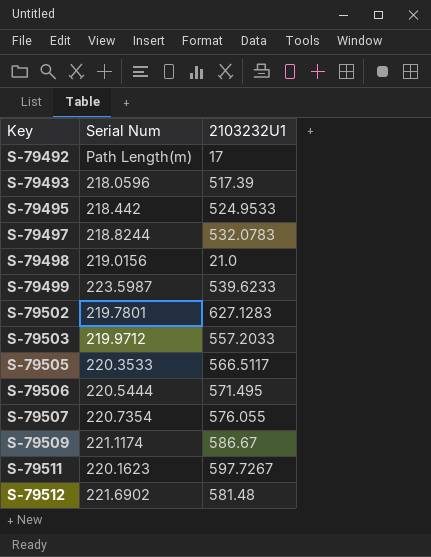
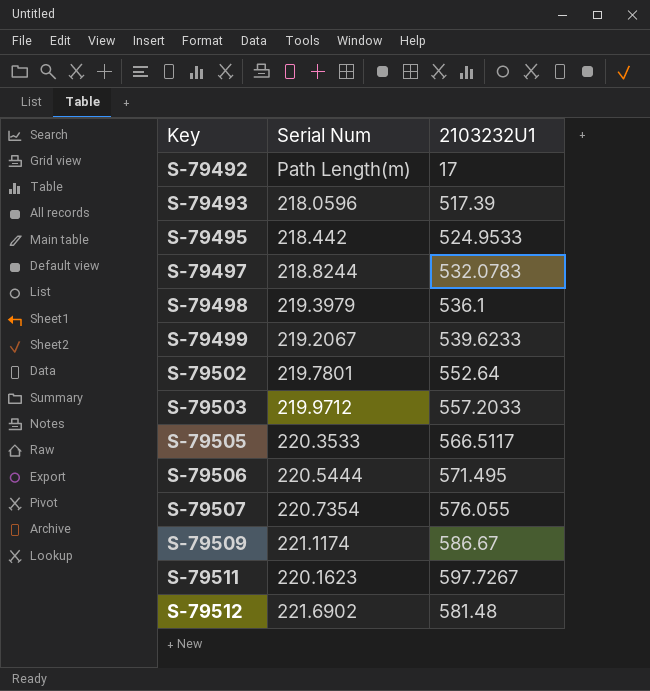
S-79498 | Serial Num: 219.0156 -> 219.3979
S-79498 | 2103232U1: 21.0 -> 536.1
S-79499 | Serial Num: 223.5987 -> 219.2067
S-79502 | 2103232U1: 627.1283 -> 552.64

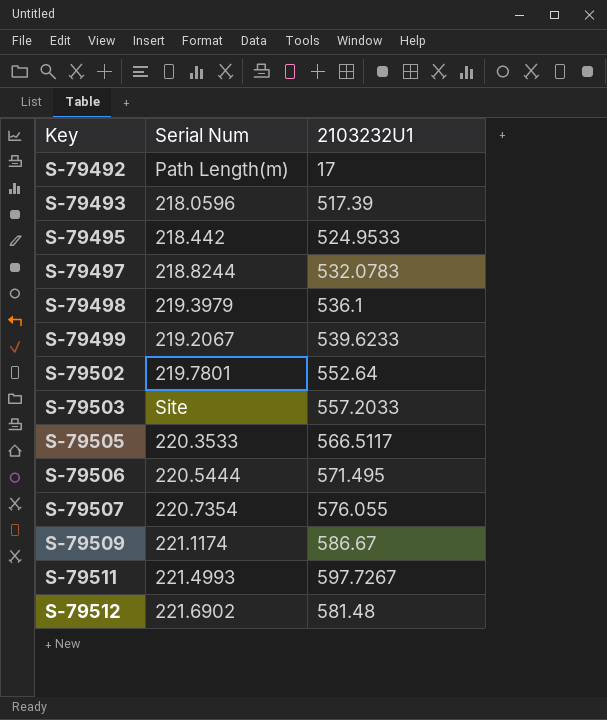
S-79503 | Serial Num: 219.9712 -> Site
S-79511 | Serial Num: 220.1623 -> 221.4993

